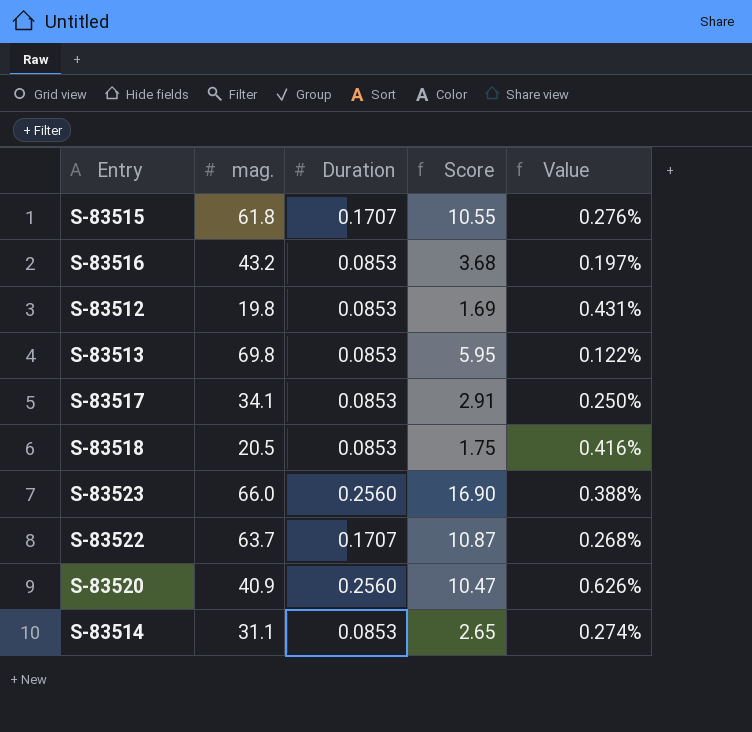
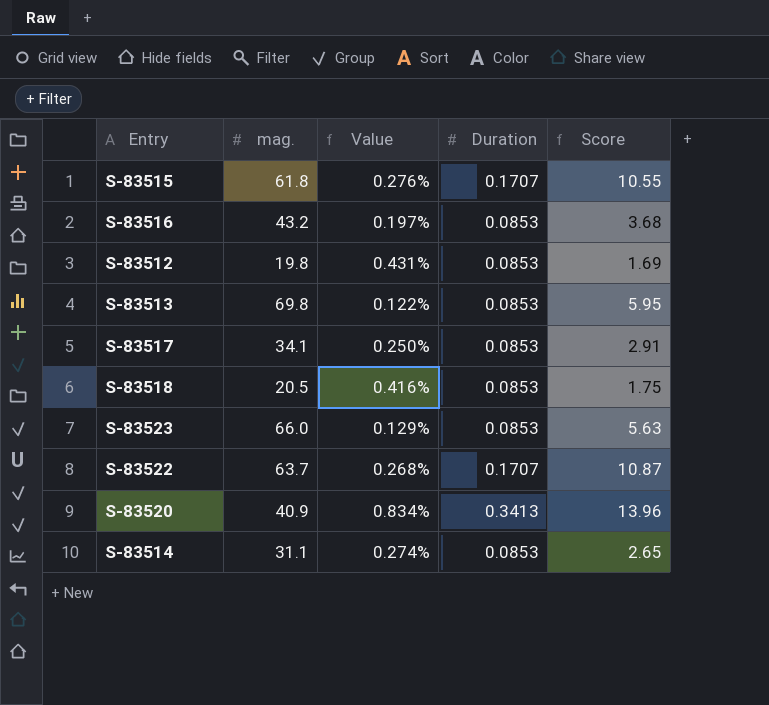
column Value | position: 5 -> 3
S-83523 | Value: 0.388% -> 0.129%
S-83523 | Duration: 0.2560 -> 0.0853
S-83523 | Score: 16.90 -> 5.63
S-83520 | Value: 0.626% -> 0.834%
S-83520 | Duration: 0.2560 -> 0.3413
S-83520 | Score: 10.47 -> 13.96

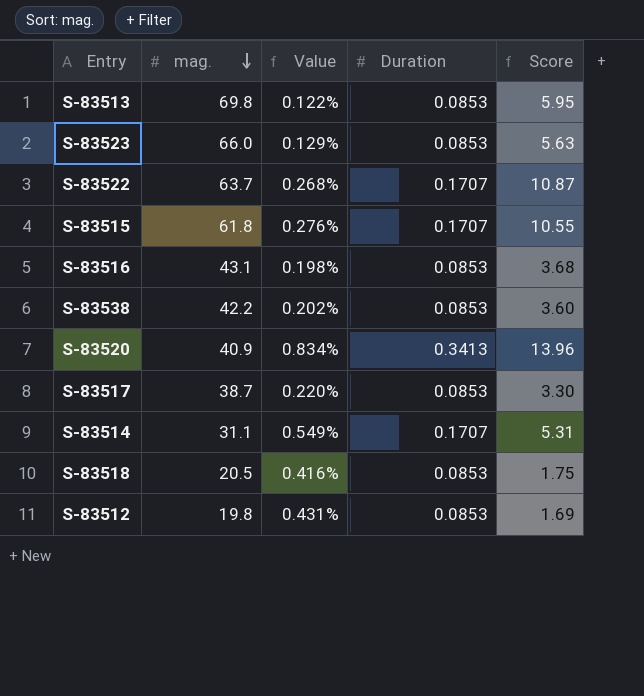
row order: none -> mag. descending
S-83516 | mag.: 43.2 -> 43.1
S-83516 | Value: 0.197% -> 0.198%
row S-83538: none -> 42.2 | 0.202% | 0.0853 | 3.60
S-83517 | mag.: 34.1 -> 38.7
S-83517 | Value: 0.250% -> 0.220%
S-83517 | Score: 2.91 -> 3.30
S-83514 | Value: 0.274% -> 0.549%
S-83514 | Duration: 0.0853 -> 0.1707
S-83514 | Score: 2.65 -> 5.31

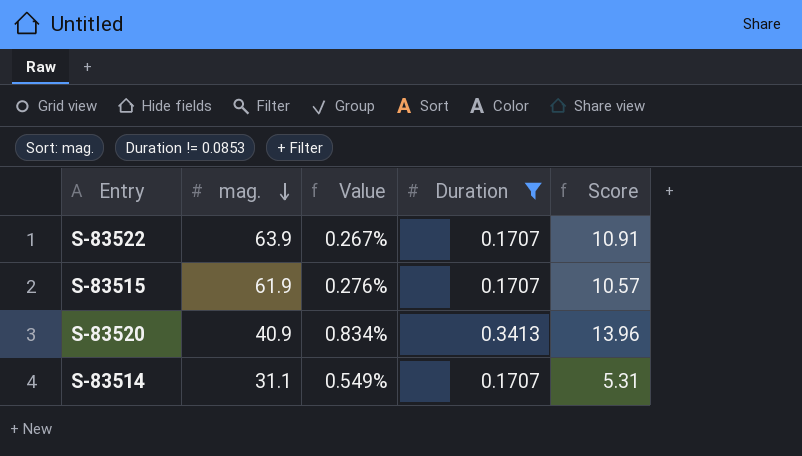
filter: none -> Duration != 0.0853
S-83522 | mag.: 63.7 -> 63.9
S-83522 | Value: 0.268% -> 0.267%
S-83522 | Score: 10.87 -> 10.91
S-83515 | mag.: 61.8 -> 61.9
S-83515 | Score: 10.55 -> 10.57

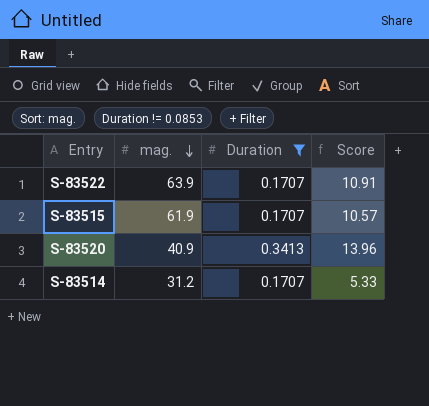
column Value | formula: [Duration] / [mag.] -> none
S-83514 | mag.: 31.1 -> 31.2
S-83514 | Score: 5.31 -> 5.33

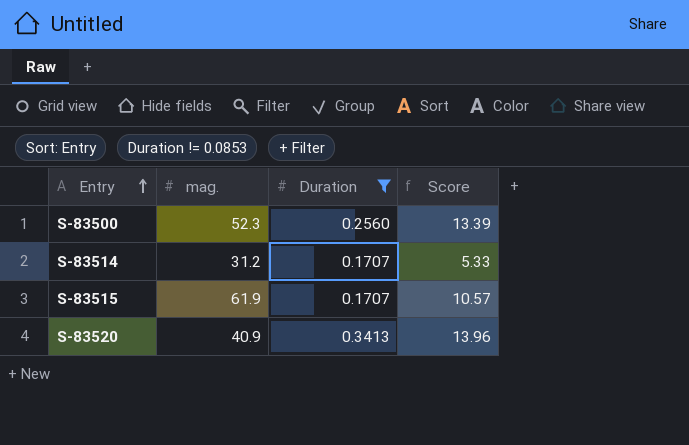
row order: mag. descending -> Entry ascending
row S-83522: 63.9 | 0.1707 | 10.91 -> none
row S-83500: none -> 52.3 | 0.2560 | 13.39

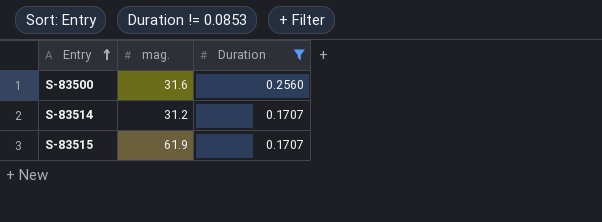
column Score | formula: [mag.] * [Duration] -> none
row S-83520: 40.9 | 0.3413 | 13.96 -> none
S-83500 | mag.: 52.3 -> 31.6

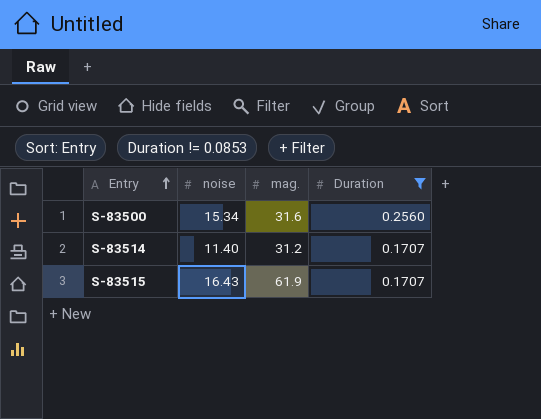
column noise | position: none -> 2

